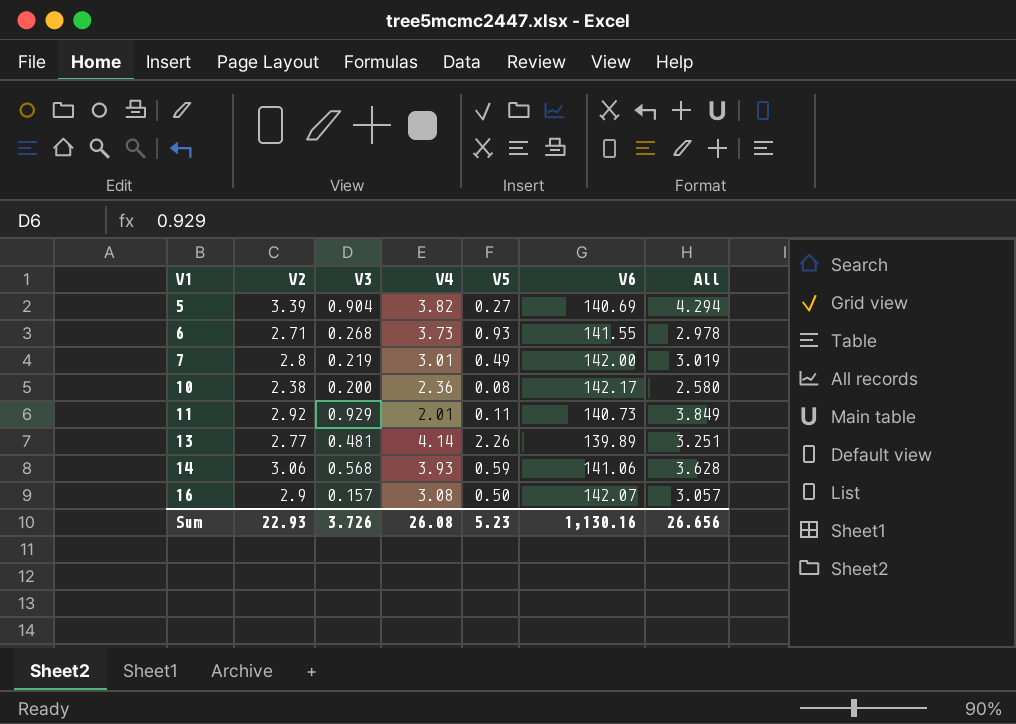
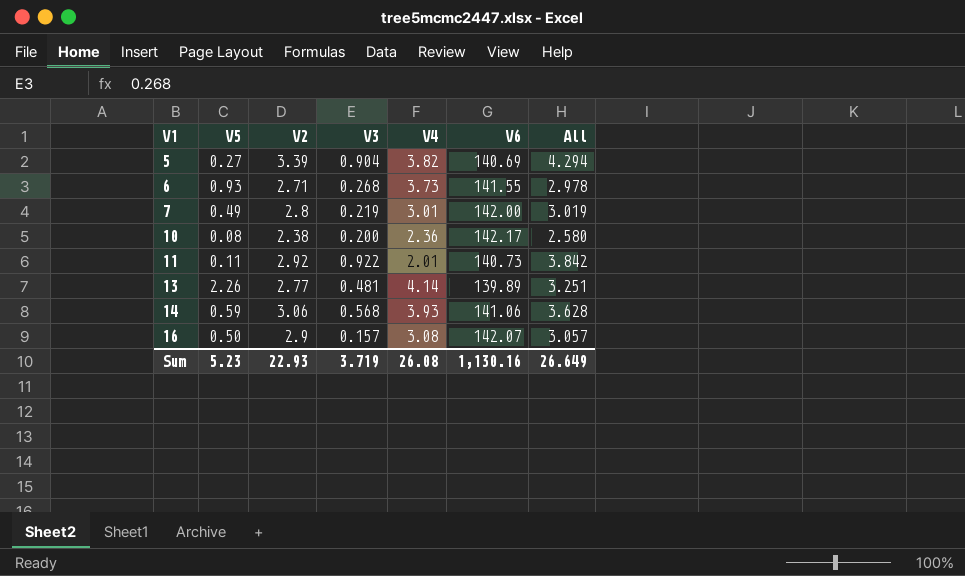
column V5 | position: 5 -> 2
11 | V3: 0.929 -> 0.922
11 | All: 3.849 -> 3.842
Sum | V3: 3.726 -> 3.719
Sum | All: 26.656 -> 26.649

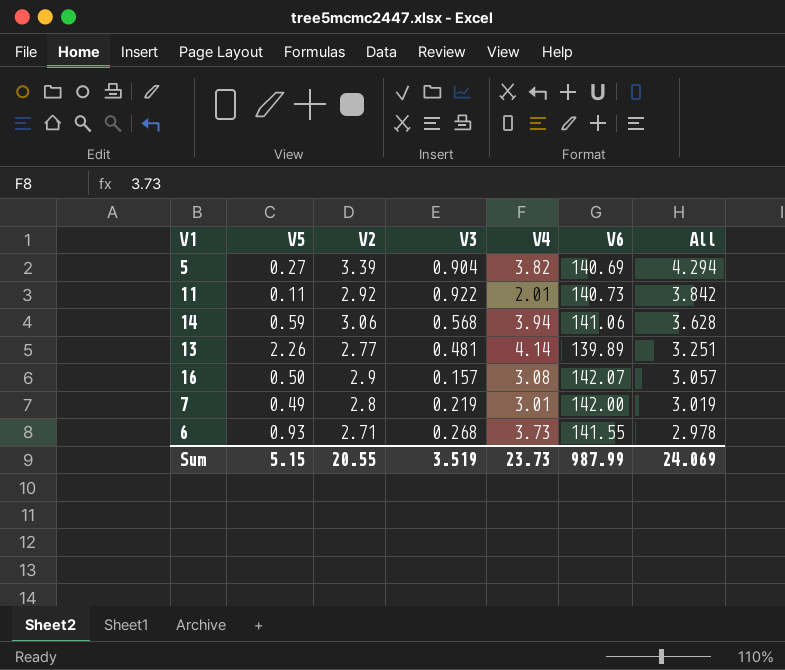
row order: V1 ascending -> All descending
row 10: 0.08 | 2.38 | 0.200 | 2.36 | 142.17 | 2.580 -> none
14 | V4: 3.93 -> 3.94
Sum | V5: 5.23 -> 5.15
Sum | V2: 22.93 -> 20.55
Sum | V3: 3.719 -> 3.519
Sum | V4: 26.08 -> 23.73
Sum | V6: 1,130.16 -> 987.99
Sum | All: 26.649 -> 24.069

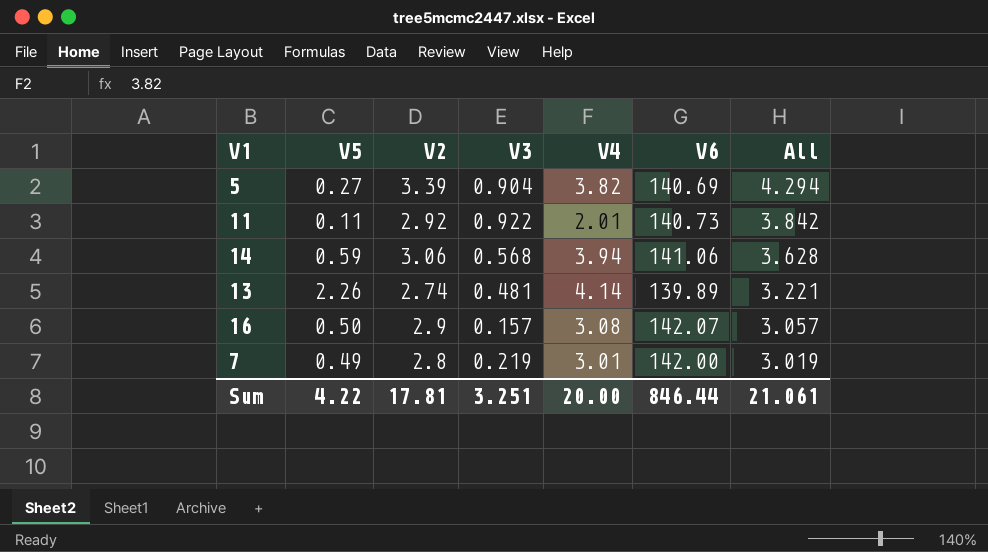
row 6: 0.93 | 2.71 | 0.268 | 3.73 | 141.55 | 2.978 -> none
13 | V2: 2.77 -> 2.74
13 | All: 3.251 -> 3.221
Sum | V5: 5.15 -> 4.22
Sum | V2: 20.55 -> 17.81
Sum | V3: 3.519 -> 3.251
Sum | V4: 23.73 -> 20.00
Sum | V6: 987.99 -> 846.44
Sum | All: 24.069 -> 21.061

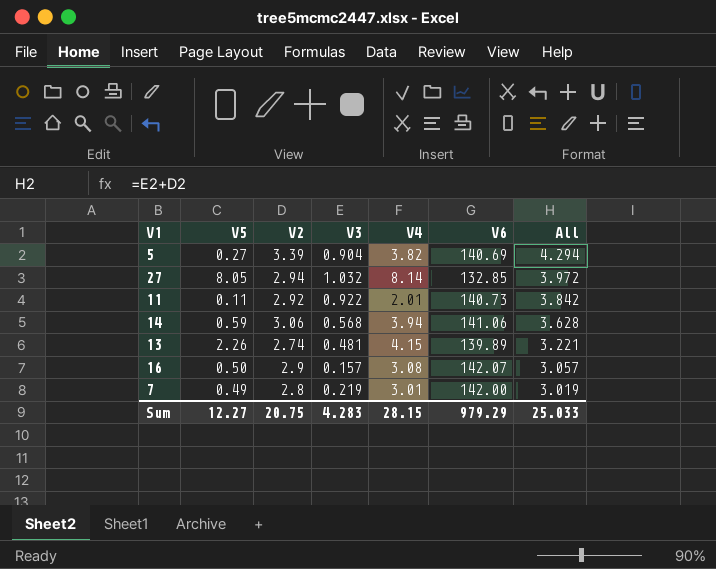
row 27: none -> 8.05 | 2.94 | 1.032 | 8.14 | 132.85 | 3.972
13 | V4: 4.14 -> 4.15
Sum | V5: 4.22 -> 12.27
Sum | V2: 17.81 -> 20.75
Sum | V3: 3.251 -> 4.283
Sum | V4: 20.00 -> 28.15
Sum | V6: 846.44 -> 979.29
Sum | All: 21.061 -> 25.033

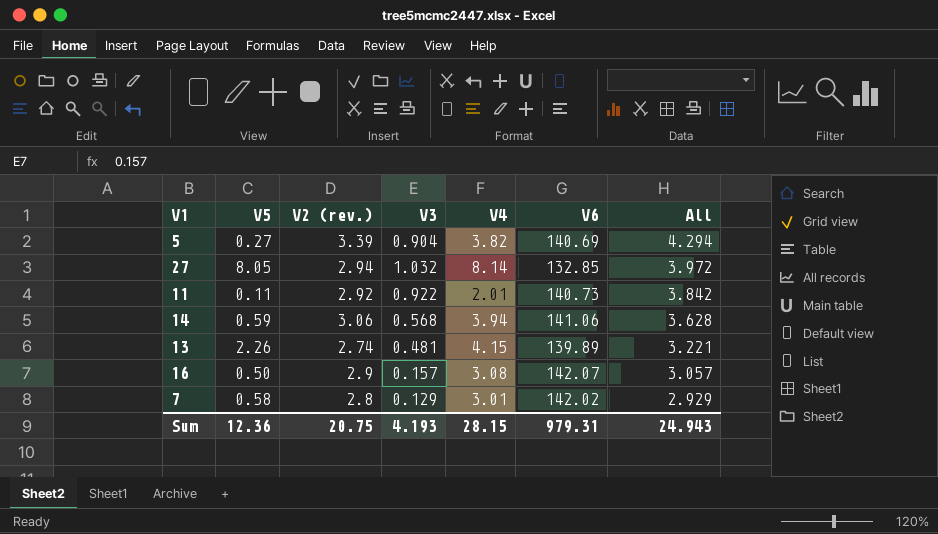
column name: V2 -> V2 (rev.)
7 | V5: 0.49 -> 0.58
7 | V3: 0.219 -> 0.129
7 | V6: 142.00 -> 142.02
7 | All: 3.019 -> 2.929
Sum | V5: 12.27 -> 12.36
Sum | V3: 4.283 -> 4.193
Sum | V6: 979.29 -> 979.31
Sum | All: 25.033 -> 24.943

